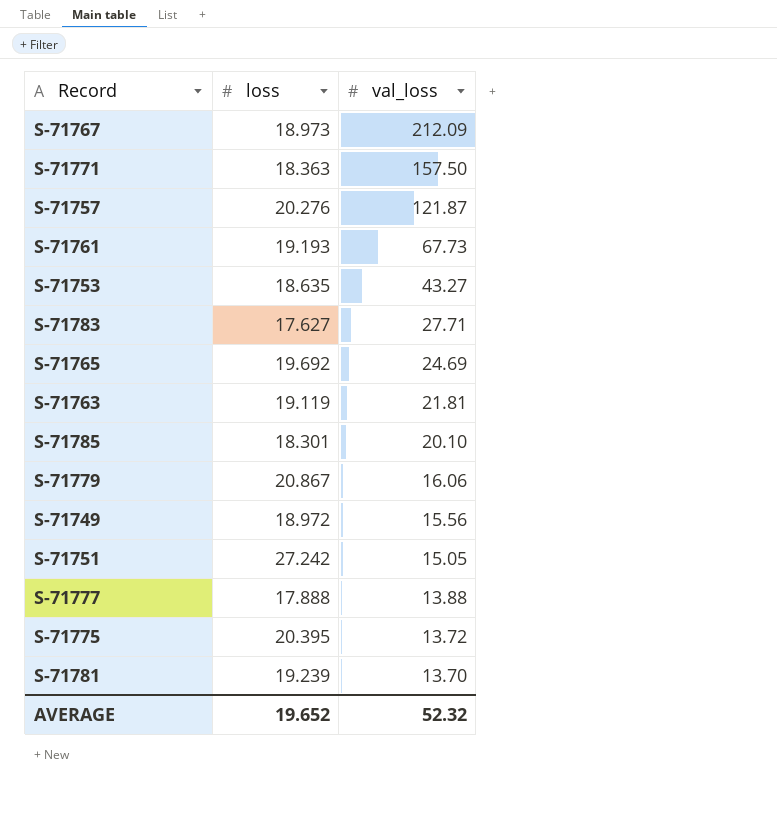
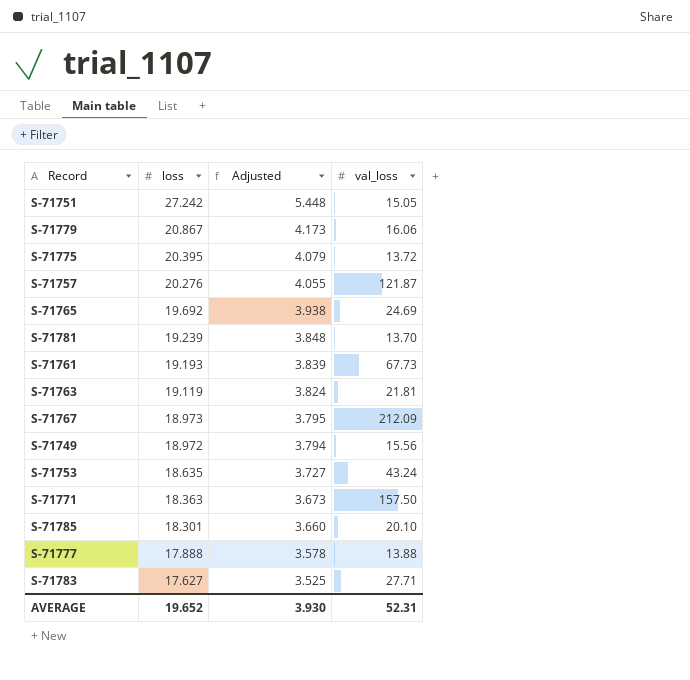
row order: val_loss descending -> loss descending
column Adjusted | formula: none -> [loss] * 0.2
S-71753 | val_loss: 43.27 -> 43.24
AVERAGE | val_loss: 52.32 -> 52.31

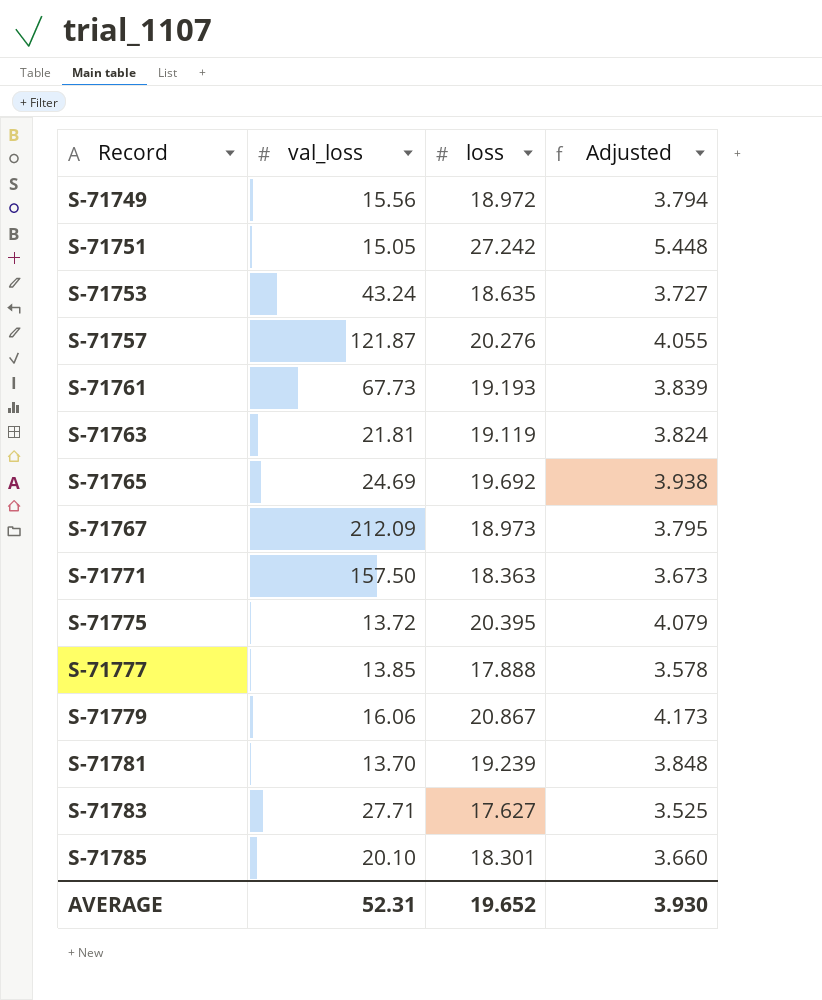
row order: loss descending -> Record ascending
column val_loss | position: 4 -> 2
S-71777 | val_loss: 13.88 -> 13.85

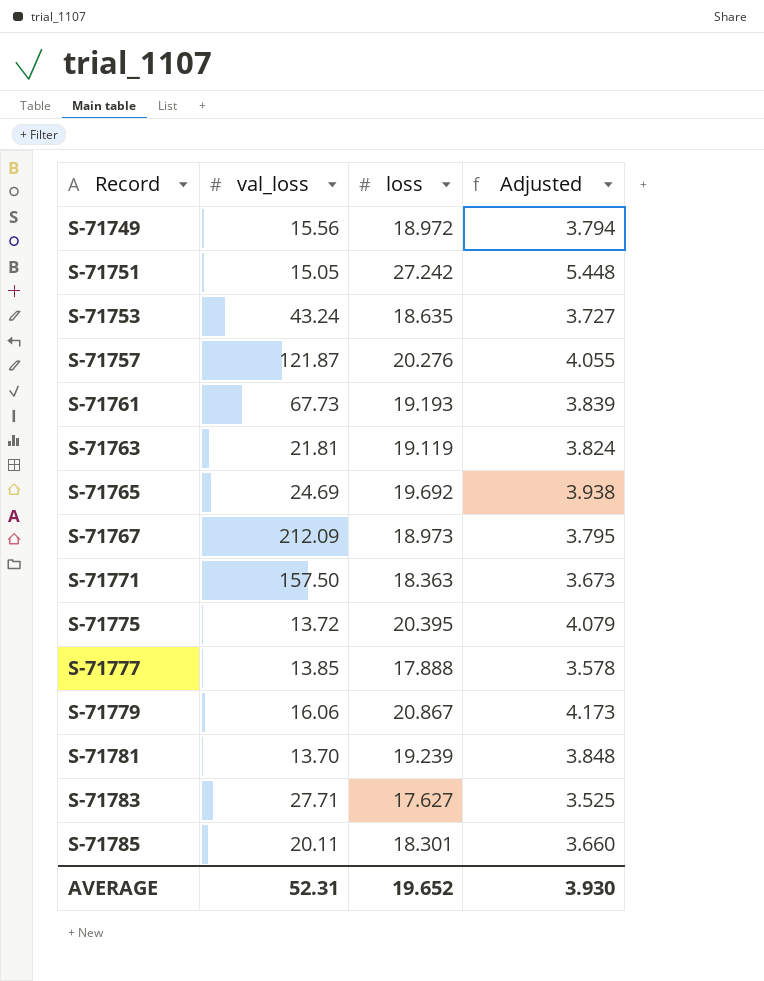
S-71785 | val_loss: 20.10 -> 20.11

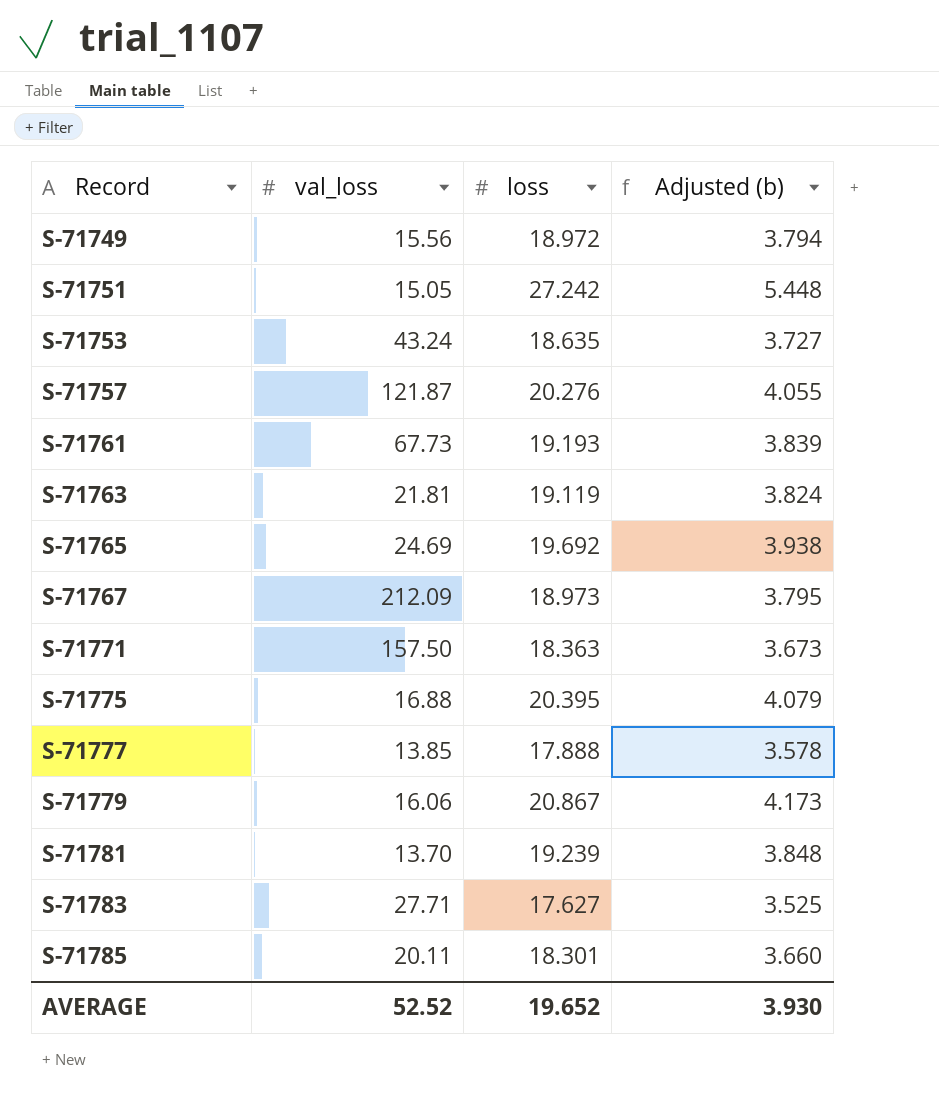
column name: Adjusted -> Adjusted (b)
S-71775 | val_loss: 13.72 -> 16.88
AVERAGE | val_loss: 52.31 -> 52.52

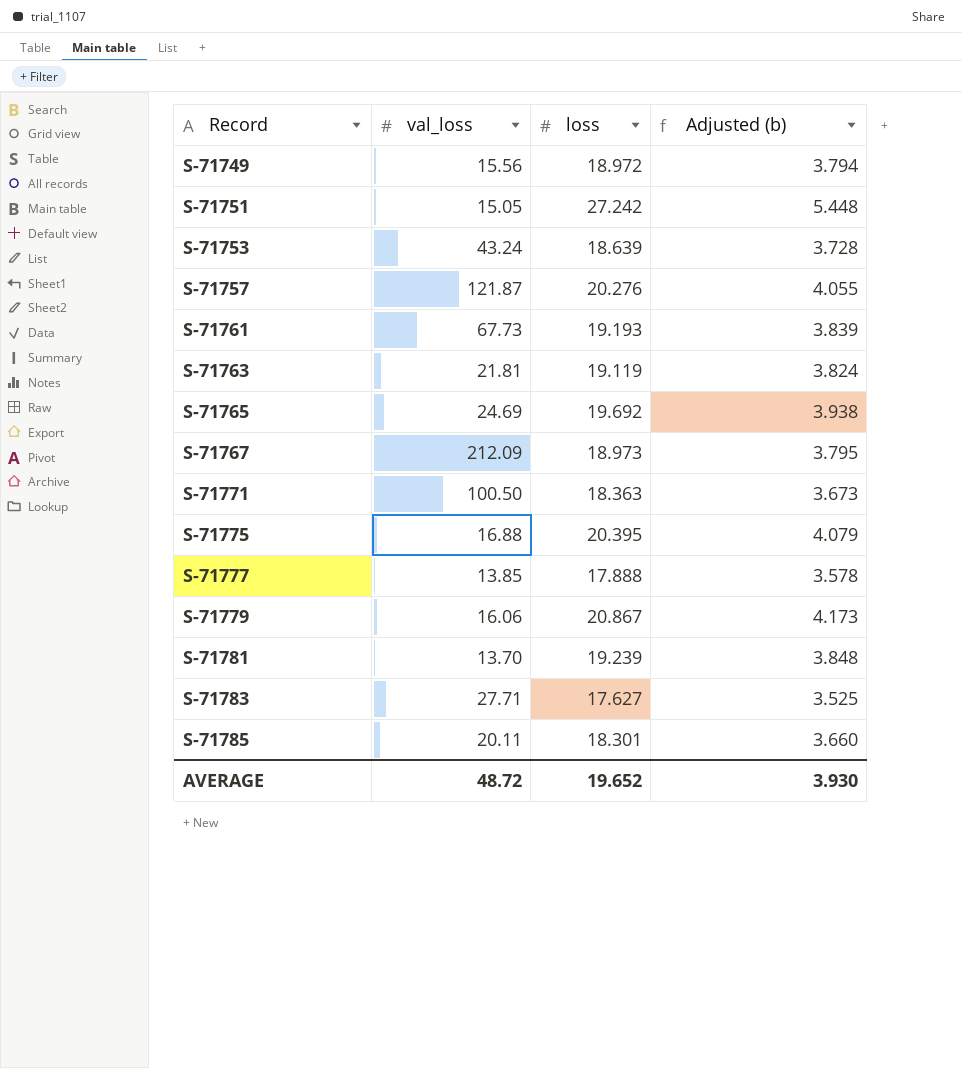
S-71753 | loss: 18.635 -> 18.639
S-71753 | Adjusted (b): 3.727 -> 3.728
S-71771 | val_loss: 157.50 -> 100.50
AVERAGE | val_loss: 52.52 -> 48.72

